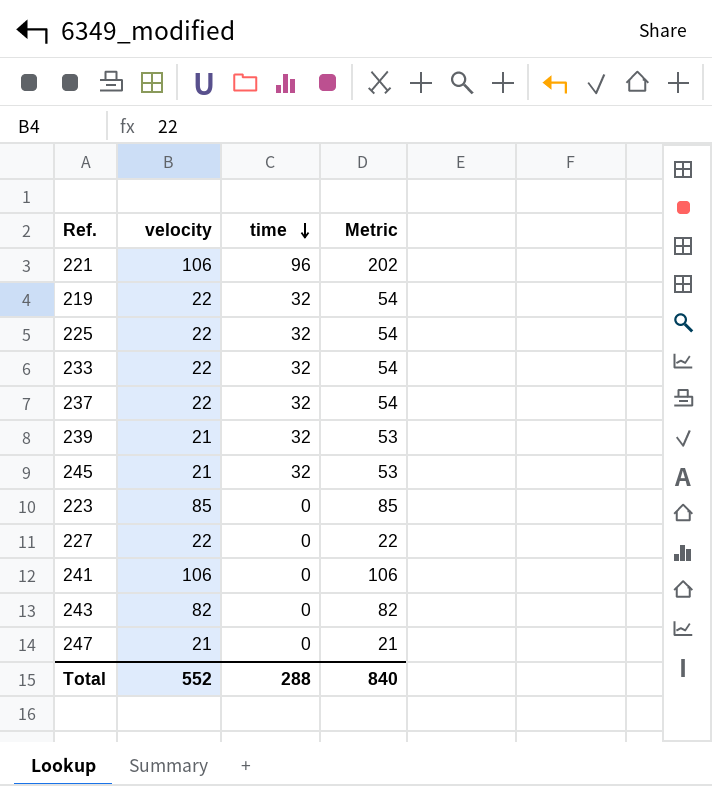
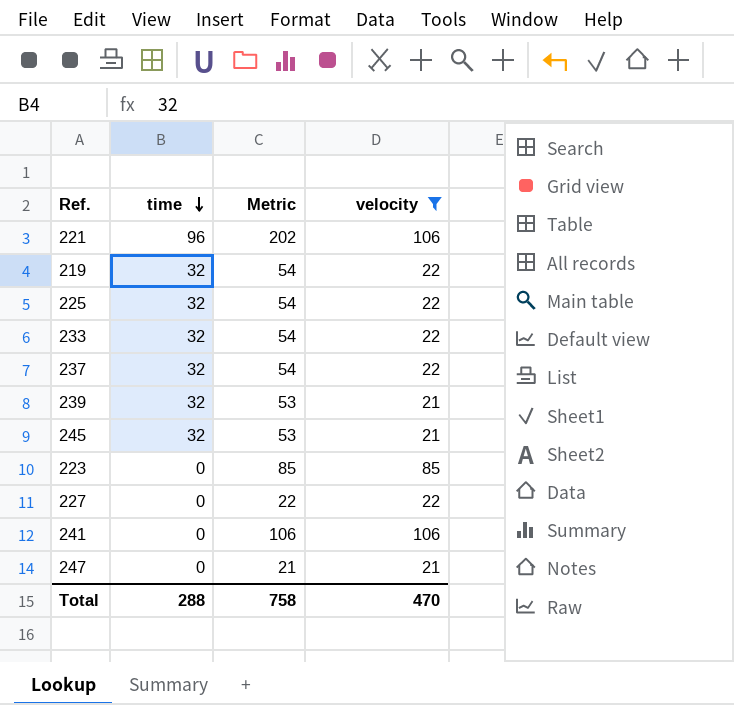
filter: none -> velocity != 82
column velocity | position: 2 -> 4
Total | Metric: 840 -> 758
Total | velocity: 552 -> 470

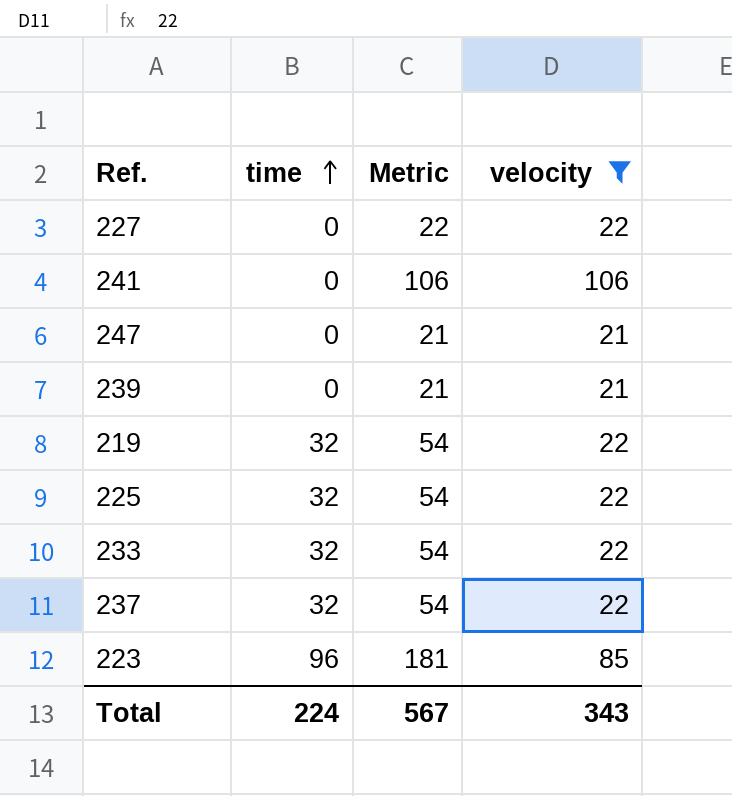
row order: time descending -> time ascending
row 221: 96 | 202 | 106 -> none
row 245: 32 | 53 | 21 -> none
239 | time: 32 -> 0
239 | Metric: 53 -> 21
223 | time: 0 -> 96
223 | Metric: 85 -> 181
Total | time: 288 -> 224
Total | Metric: 758 -> 567
Total | velocity: 470 -> 343

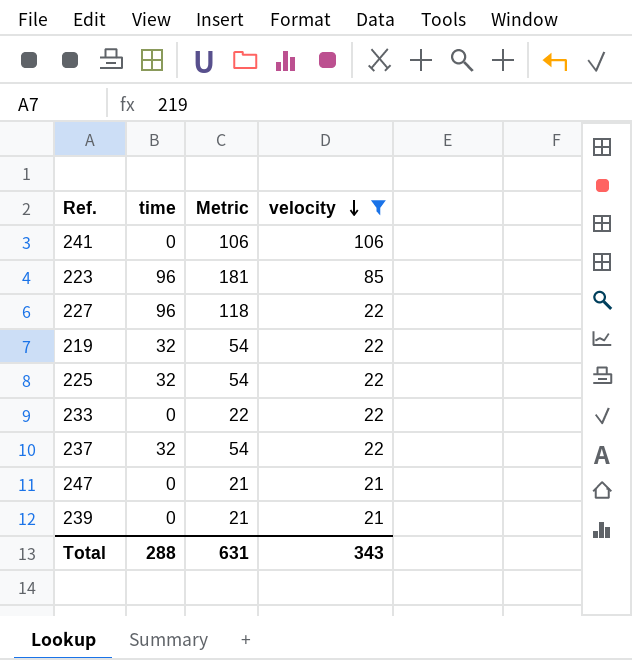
row order: time ascending -> velocity descending
227 | time: 0 -> 96
227 | Metric: 22 -> 118
233 | time: 32 -> 0
233 | Metric: 54 -> 22
Total | time: 224 -> 288
Total | Metric: 567 -> 631

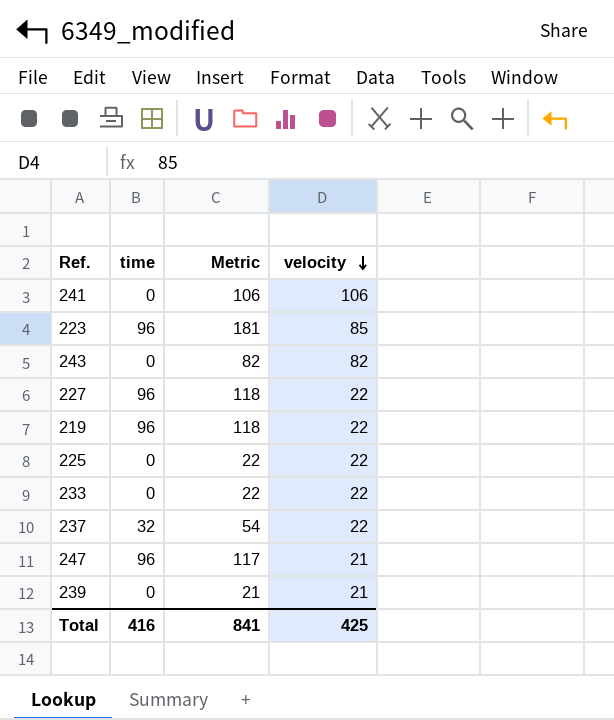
filter: velocity != 82 -> none
219 | time: 32 -> 96
219 | Metric: 54 -> 118
225 | time: 32 -> 0
225 | Metric: 54 -> 22
247 | time: 0 -> 96
247 | Metric: 21 -> 117
Total | time: 288 -> 416
Total | Metric: 631 -> 841
Total | velocity: 343 -> 425

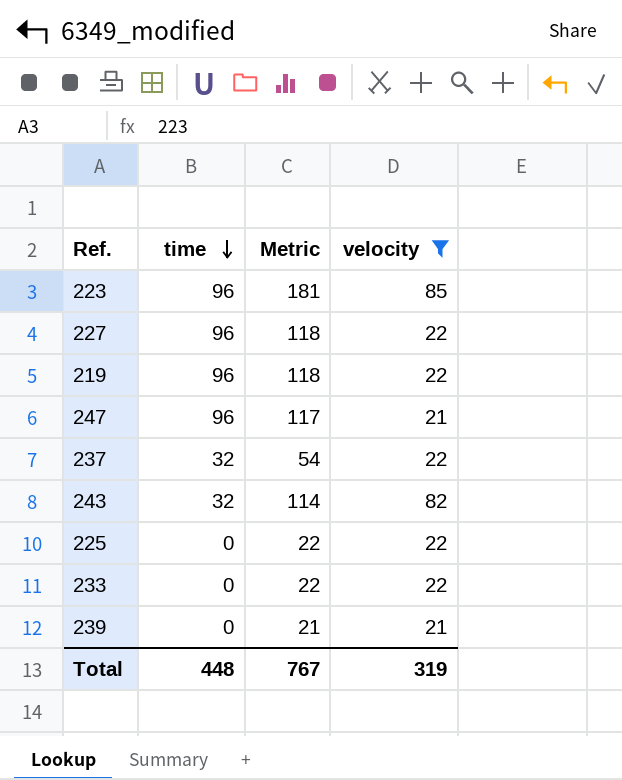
filter: none -> velocity != 106
row order: velocity descending -> time descending
243 | time: 0 -> 32
243 | Metric: 82 -> 114
Total | time: 416 -> 448
Total | Metric: 841 -> 767
Total | velocity: 425 -> 319

